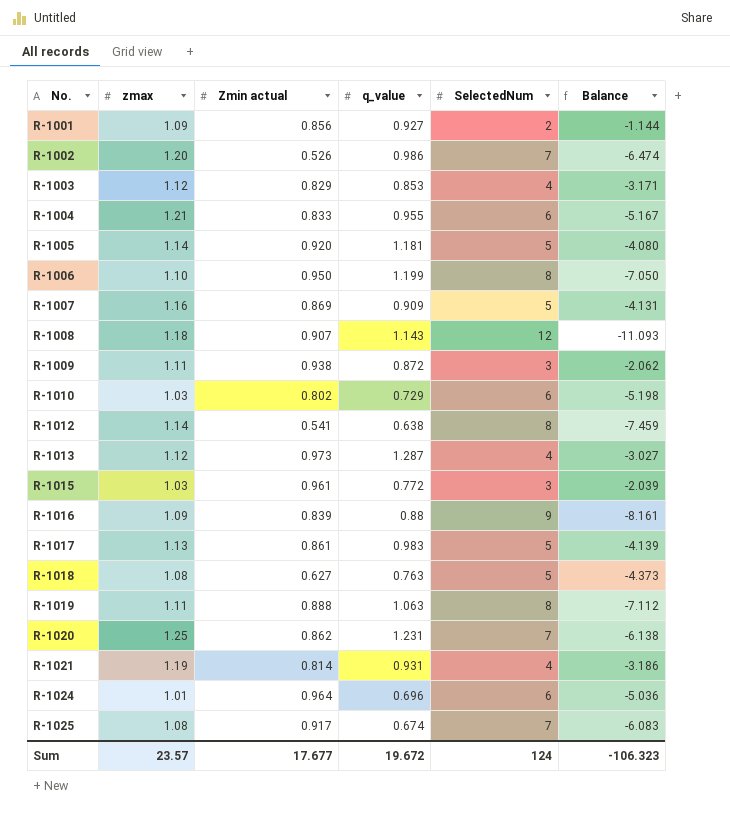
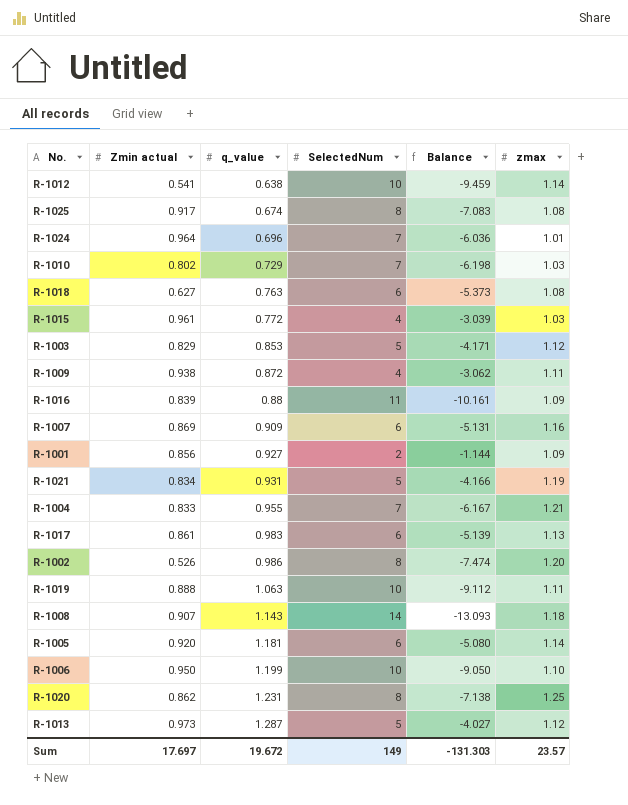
row order: No. ascending -> q_value ascending
column zmax | position: 2 -> 6
R-1012 | SelectedNum: 8 -> 10
R-1012 | Balance: -7.459 -> -9.459
R-1025 | SelectedNum: 7 -> 8
R-1025 | Balance: -6.083 -> -7.083
R-1024 | SelectedNum: 6 -> 7
R-1024 | Balance: -5.036 -> -6.036
R-1010 | SelectedNum: 6 -> 7
R-1010 | Balance: -5.198 -> -6.198
R-1018 | SelectedNum: 5 -> 6
R-1018 | Balance: -4.373 -> -5.373
R-1015 | SelectedNum: 3 -> 4
R-1015 | Balance: -2.039 -> -3.039
R-1003 | SelectedNum: 4 -> 5
R-1003 | Balance: -3.171 -> -4.171
R-1009 | SelectedNum: 3 -> 4
R-1009 | Balance: -2.062 -> -3.062
R-1016 | SelectedNum: 9 -> 11
R-1016 | Balance: -8.161 -> -10.161
R-1007 | SelectedNum: 5 -> 6
R-1007 | Balance: -4.131 -> -5.131
R-1021 | Zmin actual: 0.814 -> 0.834
R-1021 | SelectedNum: 4 -> 5
R-1021 | Balance: -3.186 -> -4.166
R-1004 | SelectedNum: 6 -> 7
R-1004 | Balance: -5.167 -> -6.167
R-1017 | SelectedNum: 5 -> 6
R-1017 | Balance: -4.139 -> -5.139
R-1002 | SelectedNum: 7 -> 8
R-1002 | Balance: -6.474 -> -7.474
R-1019 | SelectedNum: 8 -> 10
R-1019 | Balance: -7.112 -> -9.112
R-1008 | SelectedNum: 12 -> 14
R-1008 | Balance: -11.093 -> -13.093
R-1005 | SelectedNum: 5 -> 6
R-1005 | Balance: -4.080 -> -5.080
R-1006 | SelectedNum: 8 -> 10
R-1006 | Balance: -7.050 -> -9.050
R-1020 | SelectedNum: 7 -> 8
R-1020 | Balance: -6.138 -> -7.138
R-1013 | SelectedNum: 4 -> 5
R-1013 | Balance: -3.027 -> -4.027
Sum | Zmin actual: 17.677 -> 17.697
Sum | SelectedNum: 124 -> 149
Sum | Balance: -106.323 -> -131.303

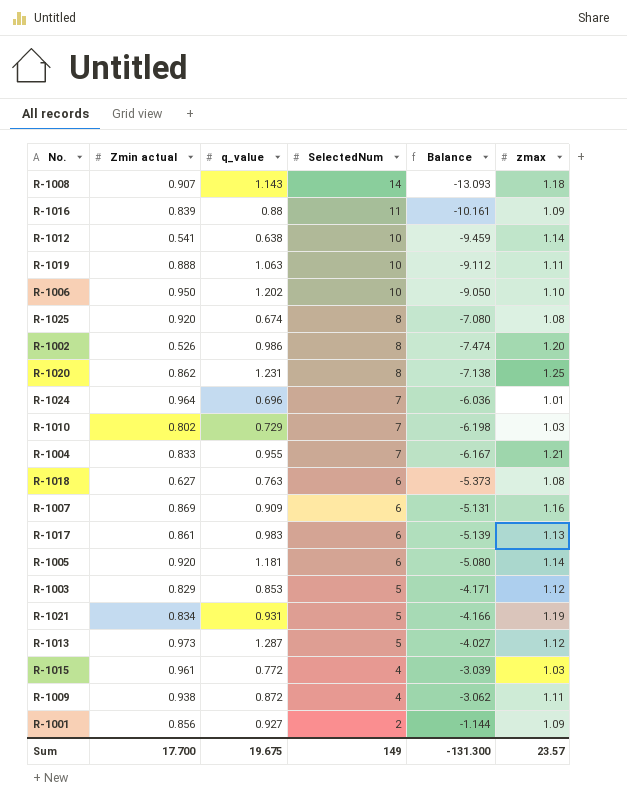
row order: q_value ascending -> SelectedNum descending
R-1006 | q_value: 1.199 -> 1.202
R-1025 | Zmin actual: 0.917 -> 0.920
R-1025 | Balance: -7.083 -> -7.080
Sum | Zmin actual: 17.697 -> 17.700
Sum | q_value: 19.672 -> 19.675
Sum | Balance: -131.303 -> -131.300

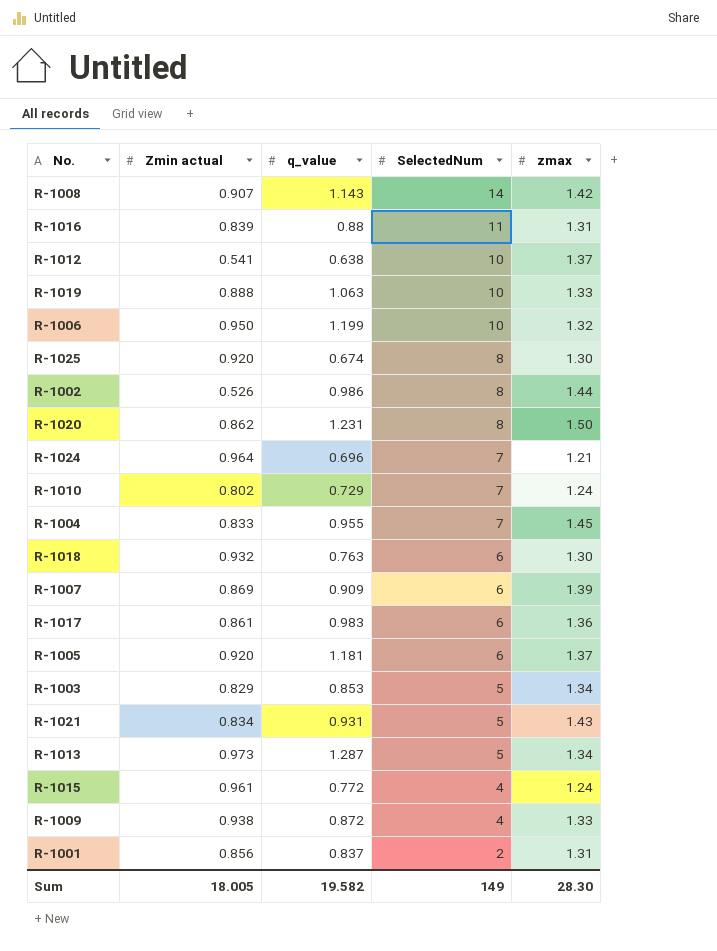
column Balance | formula: [Zmin actual] - [SelectedNum] -> none
R-1008 | zmax: 1.18 -> 1.42
R-1016 | zmax: 1.09 -> 1.31
R-1012 | zmax: 1.14 -> 1.37
R-1019 | zmax: 1.11 -> 1.33
R-1006 | q_value: 1.202 -> 1.199
R-1006 | zmax: 1.10 -> 1.32
R-1025 | zmax: 1.08 -> 1.30
R-1002 | zmax: 1.20 -> 1.44
R-1020 | zmax: 1.25 -> 1.50
R-1024 | zmax: 1.01 -> 1.21
R-1010 | zmax: 1.03 -> 1.24
R-1004 | zmax: 1.21 -> 1.45
R-1018 | Zmin actual: 0.627 -> 0.932
R-1018 | zmax: 1.08 -> 1.30
R-1007 | zmax: 1.16 -> 1.39
R-1017 | zmax: 1.13 -> 1.36
R-1005 | zmax: 1.14 -> 1.37
R-1003 | zmax: 1.12 -> 1.34
R-1021 | zmax: 1.19 -> 1.43
R-1013 | zmax: 1.12 -> 1.34
R-1015 | zmax: 1.03 -> 1.24
R-1009 | zmax: 1.11 -> 1.33
R-1001 | q_value: 0.927 -> 0.837
R-1001 | zmax: 1.09 -> 1.31
Sum | Zmin actual: 17.700 -> 18.005
Sum | q_value: 19.675 -> 19.582
Sum | zmax: 23.57 -> 28.30

